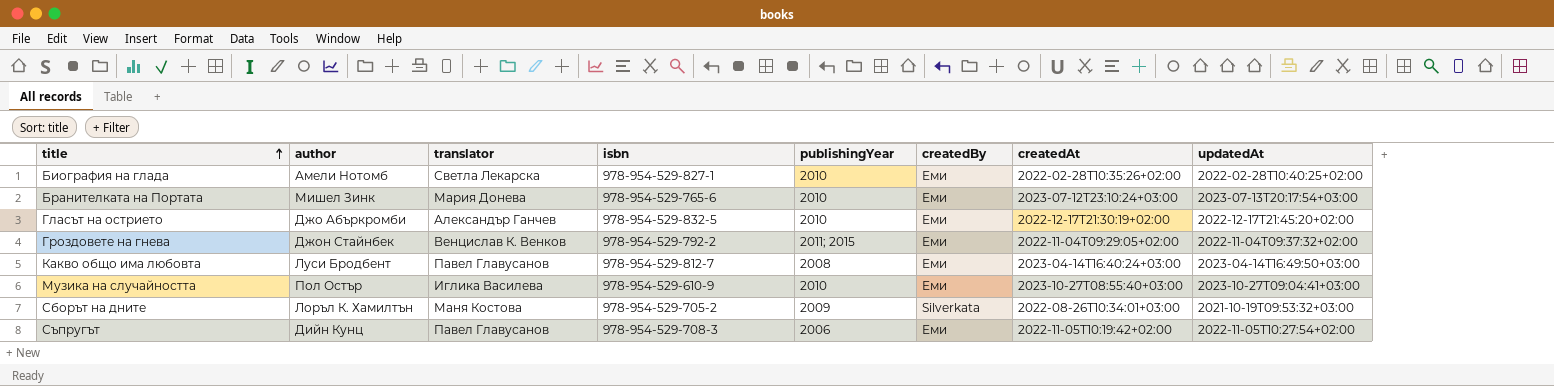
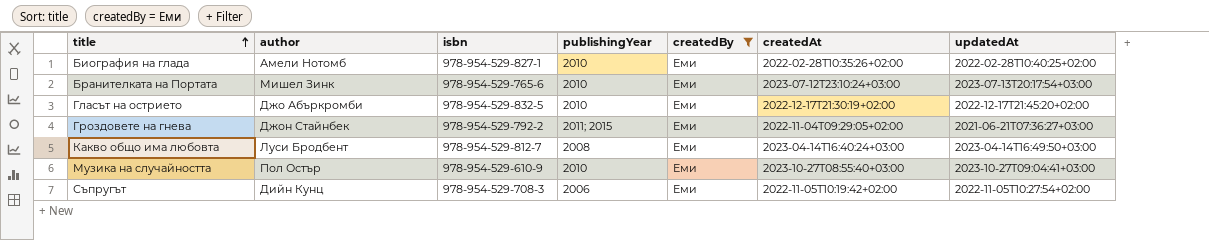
filter: none -> createdBy = Еми
column translator | position: 3 -> none
Гроздовете на гнева | updatedAt: 2022-11-04T09:37:32+02:00 -> 2021-06-21T07:36:27+03:00

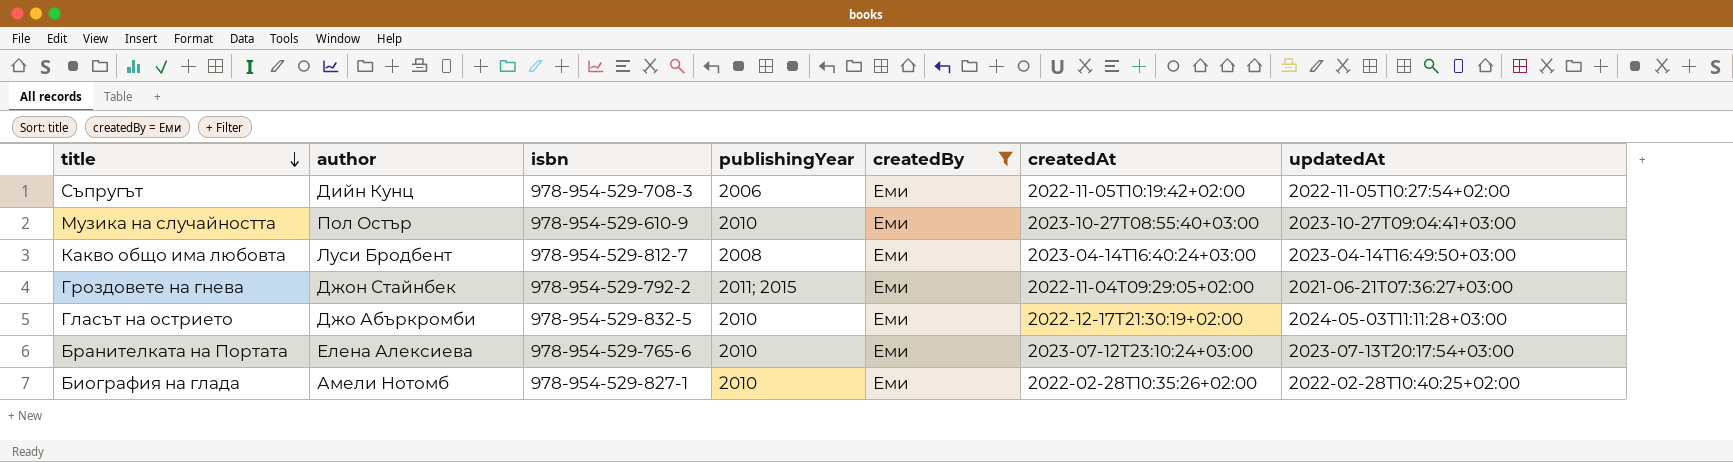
row order: title ascending -> title descending
Гласът на острието | updatedAt: 2022-12-17T21:45:20+02:00 -> 2024-05-03T11:11:28+03:00
Бранителката на Портата | author: Мишел Зинк -> Елена Алексиева

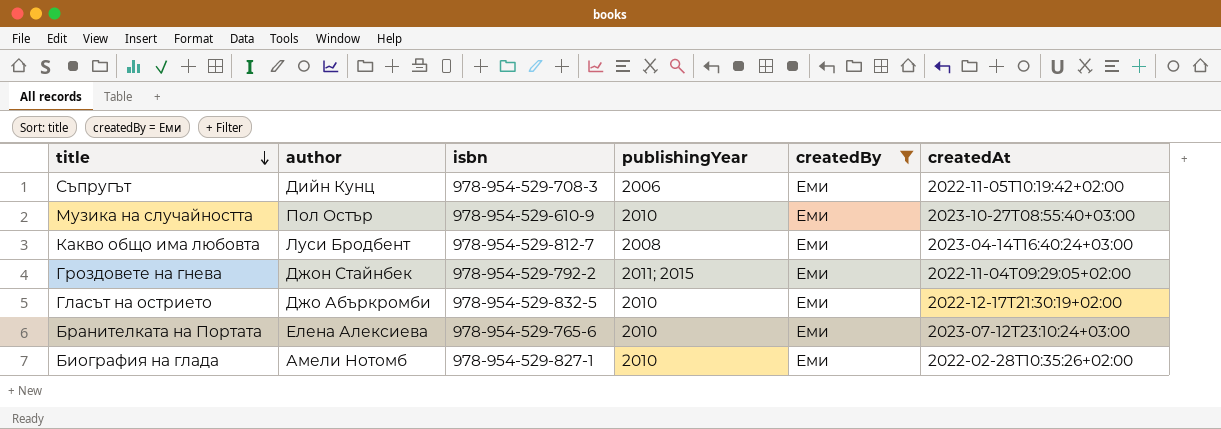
column updatedAt | position: 7 -> none

